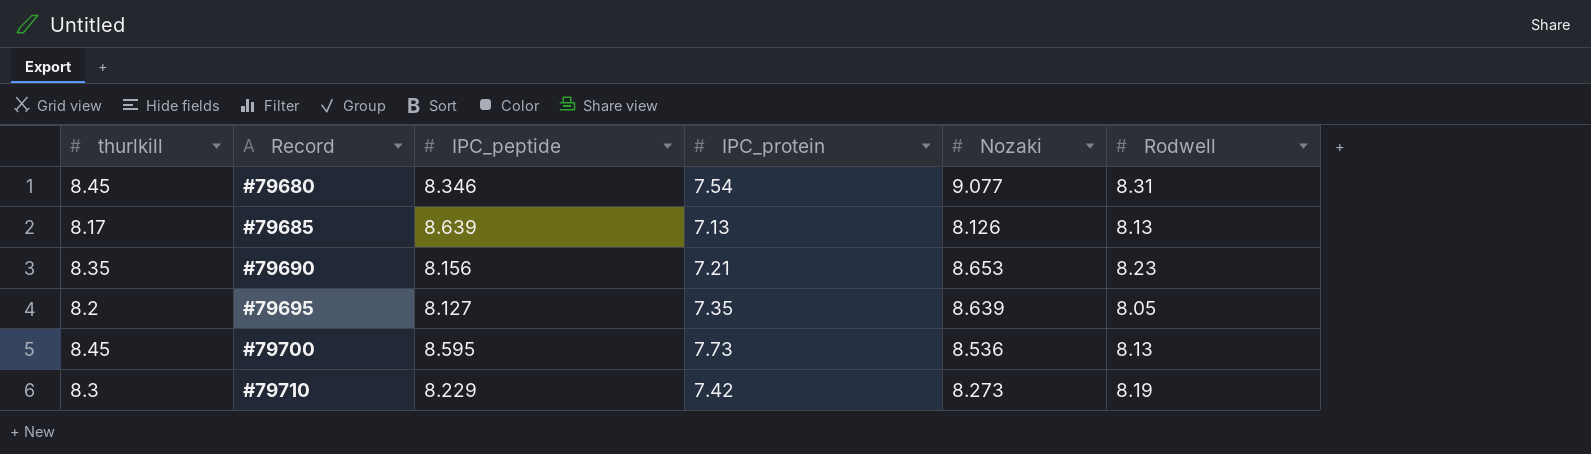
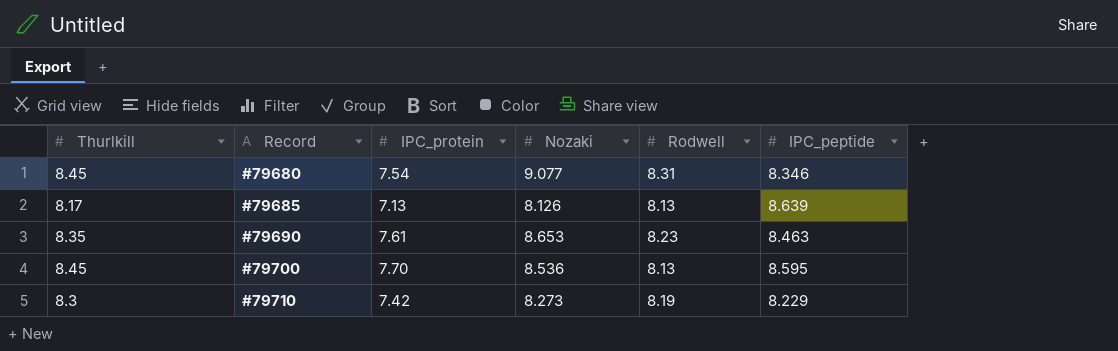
column name: thurlkill -> Thurlkill
column IPC_peptide | position: 3 -> 6
row #79695: 8.2 | 8.127 | 7.35 | 8.639 | 8.05 -> none
#79690 | IPC_protein: 7.21 -> 7.61
#79690 | IPC_peptide: 8.156 -> 8.463
#79700 | IPC_protein: 7.73 -> 7.70

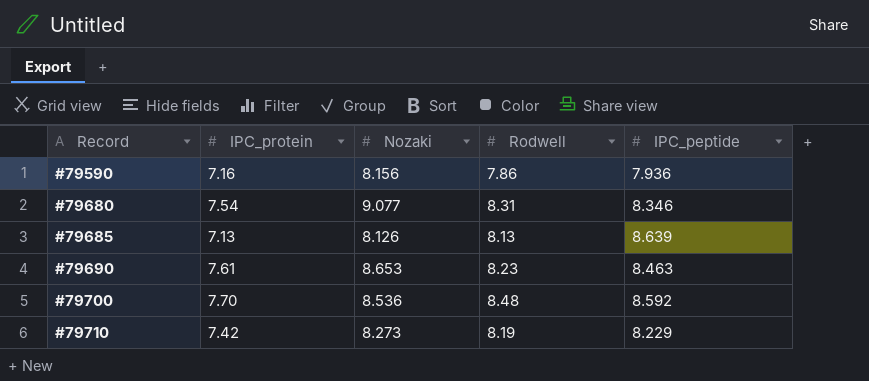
column Thurlkill | position: 1 -> none
row #79590: none -> 7.16 | 8.156 | 7.86 | 7.936
#79700 | Rodwell: 8.13 -> 8.48
#79700 | IPC_peptide: 8.595 -> 8.592

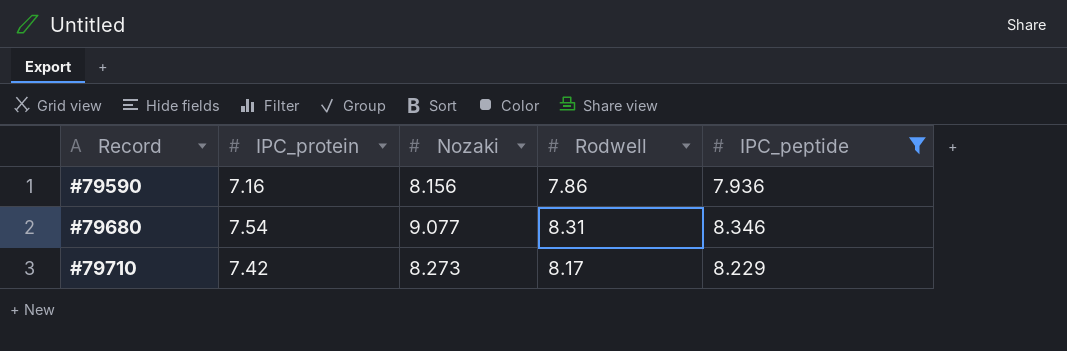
filter: none -> IPC_peptide <= 8.346
#79710 | Rodwell: 8.19 -> 8.17

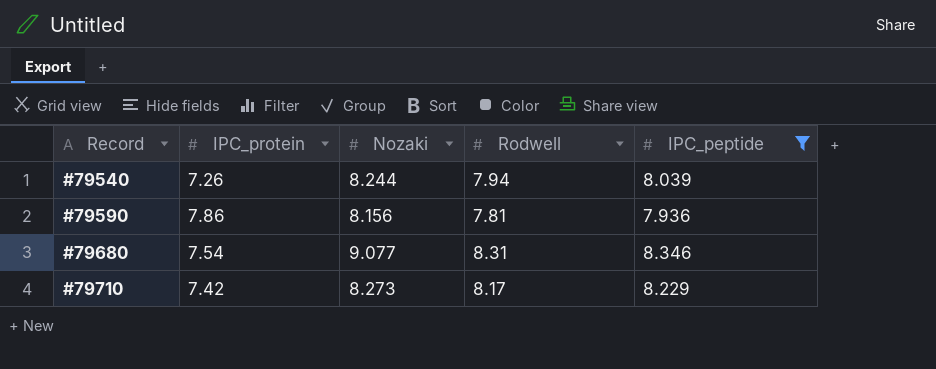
row #79540: none -> 7.26 | 8.244 | 7.94 | 8.039
#79590 | IPC_protein: 7.16 -> 7.86
#79590 | Rodwell: 7.86 -> 7.81

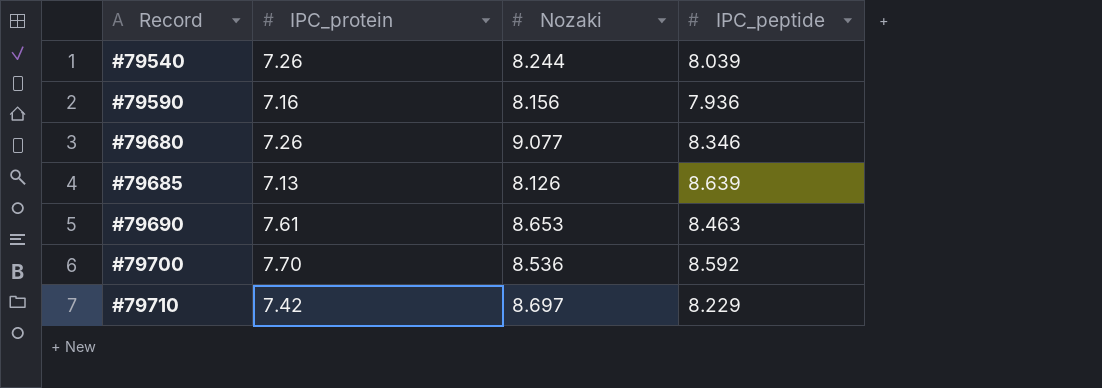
filter: IPC_peptide <= 8.346 -> none
column Rodwell | position: 4 -> none
#79590 | IPC_protein: 7.86 -> 7.16
#79680 | IPC_protein: 7.54 -> 7.26
#79710 | Nozaki: 8.273 -> 8.697

